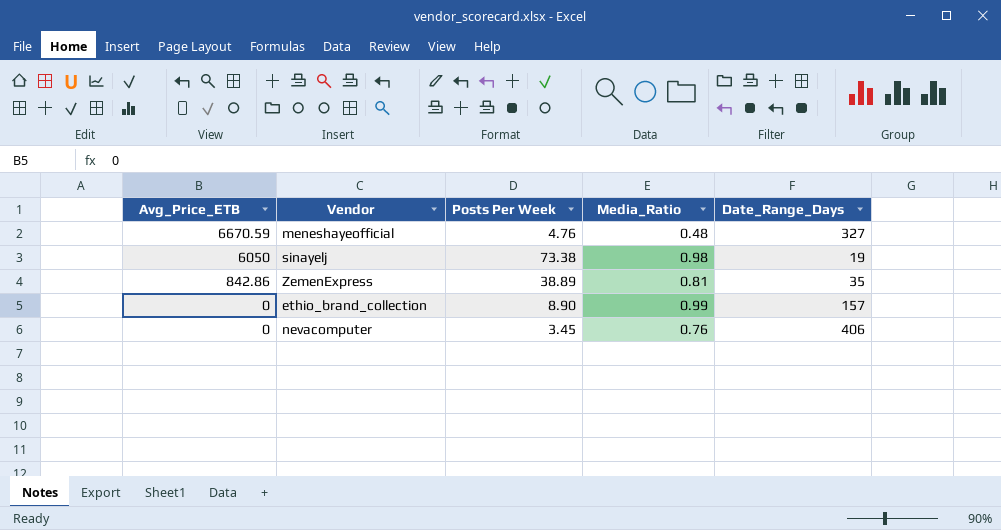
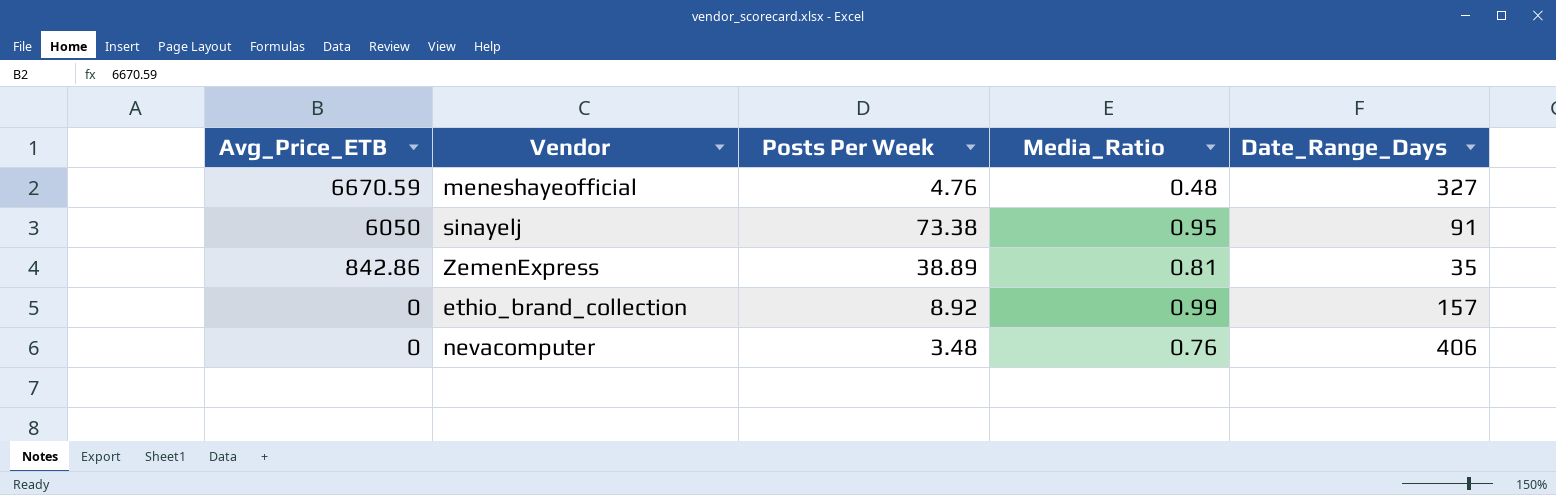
sinayelj | Media_Ratio: 0.98 -> 0.95
sinayelj | Date_Range_Days: 19 -> 91
ethio_brand_collection | Posts Per Week: 8.90 -> 8.92
nevacomputer | Posts Per Week: 3.45 -> 3.48

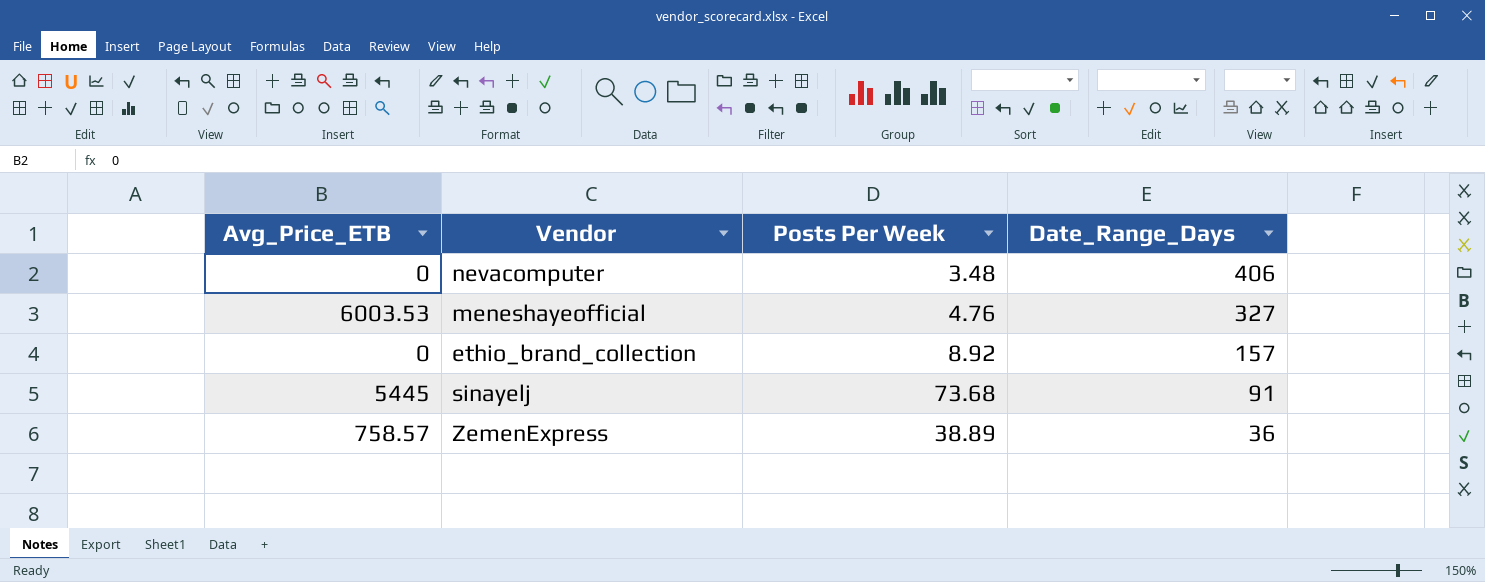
row order: Avg_Price_ETB descending -> Date_Range_Days descending
column Media_Ratio | position: 4 -> none
meneshayeofficial | Avg_Price_ETB: 6670.59 -> 6003.53
sinayelj | Avg_Price_ETB: 6050 -> 5445
sinayelj | Posts Per Week: 73.38 -> 73.68
ZemenExpress | Avg_Price_ETB: 842.86 -> 758.57
ZemenExpress | Date_Range_Days: 35 -> 36

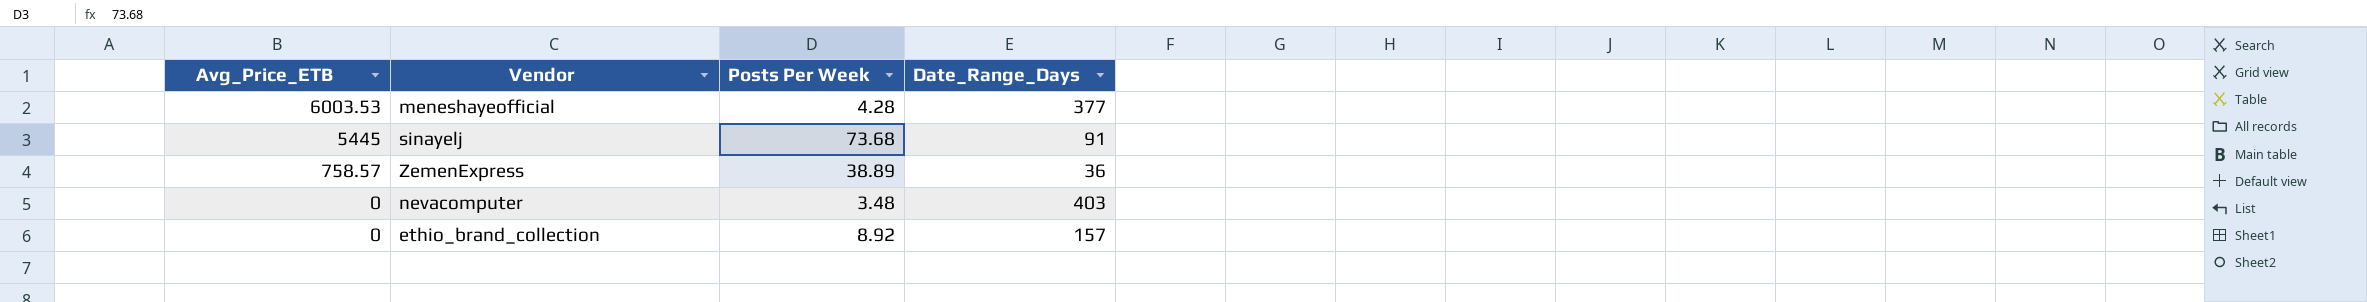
row order: Date_Range_Days descending -> Avg_Price_ETB descending
meneshayeofficial | Posts Per Week: 4.76 -> 4.28
meneshayeofficial | Date_Range_Days: 327 -> 377
nevacomputer | Date_Range_Days: 406 -> 403

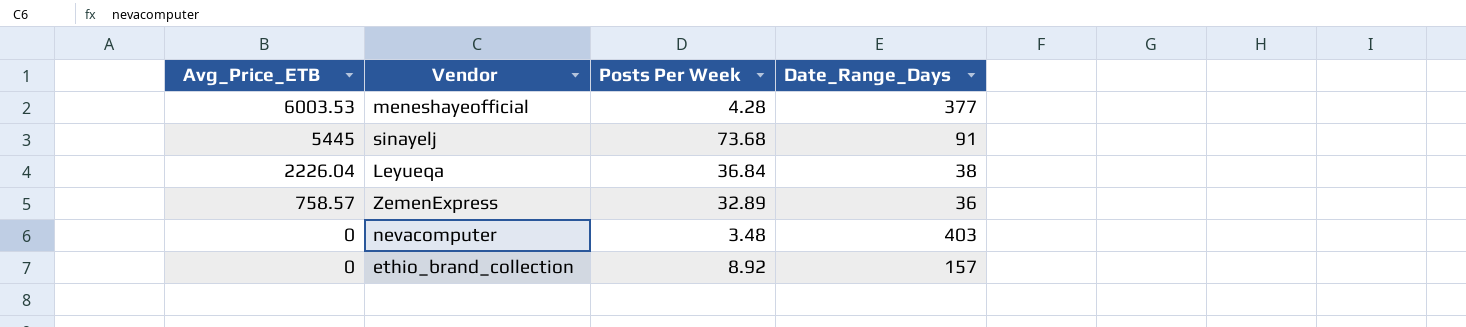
row Leyueqa: none -> 2226.04 | 36.84 | 38
ZemenExpress | Posts Per Week: 38.89 -> 32.89

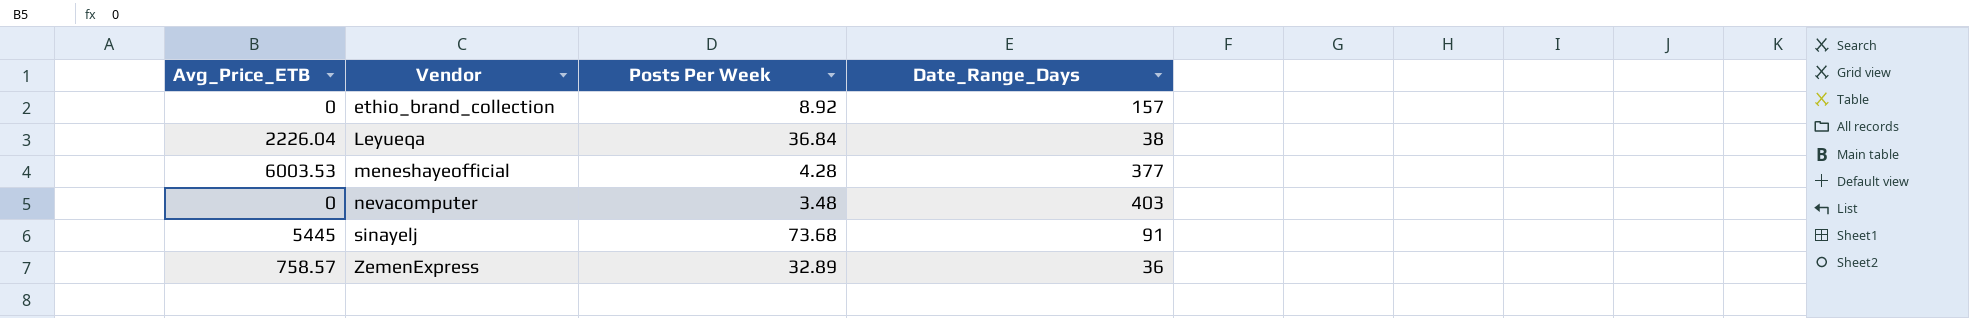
row order: Avg_Price_ETB descending -> Vendor ascending

